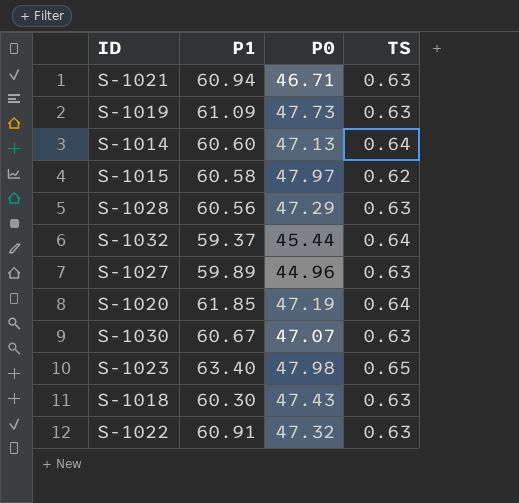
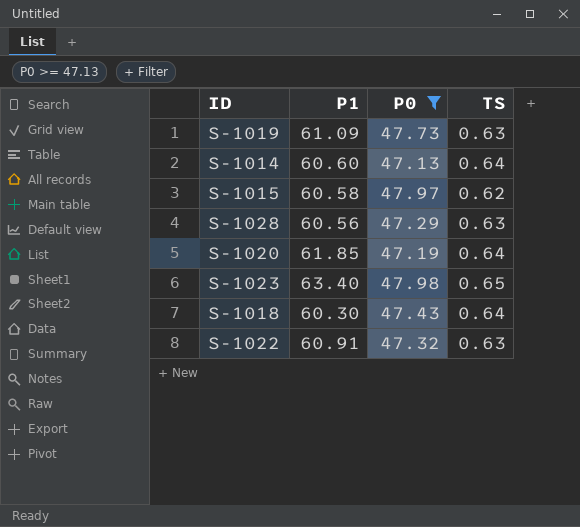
filter: none -> P0 >= 47.13
S-1018 | TS: 0.63 -> 0.64

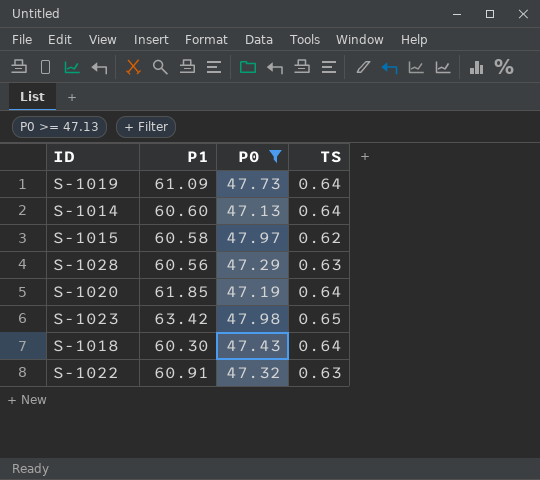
S-1019 | TS: 0.63 -> 0.64
S-1023 | P1: 63.40 -> 63.42

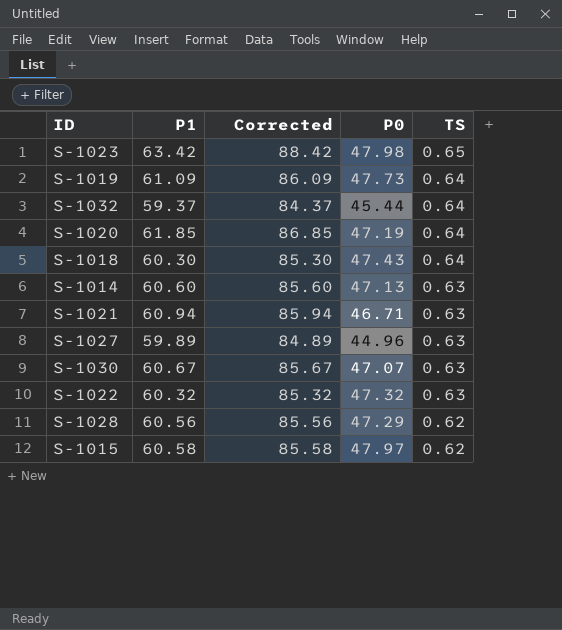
filter: P0 >= 47.13 -> none
row order: none -> TS descending
column Corrected | formula: none -> [P1] + 25
S-1014 | TS: 0.64 -> 0.63
S-1022 | P1: 60.91 -> 60.32
S-1028 | TS: 0.63 -> 0.62

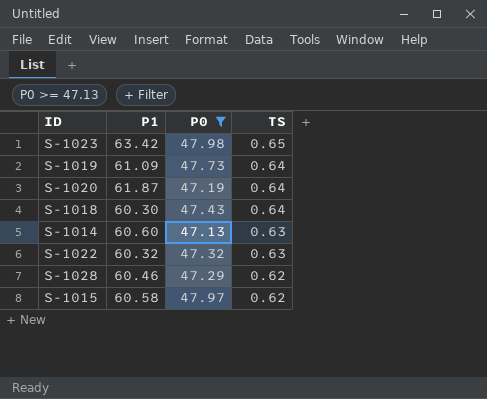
filter: none -> P0 >= 47.13
column Corrected | formula: [P1] + 25 -> none
S-1020 | P1: 61.85 -> 61.87
S-1028 | P1: 60.56 -> 60.46

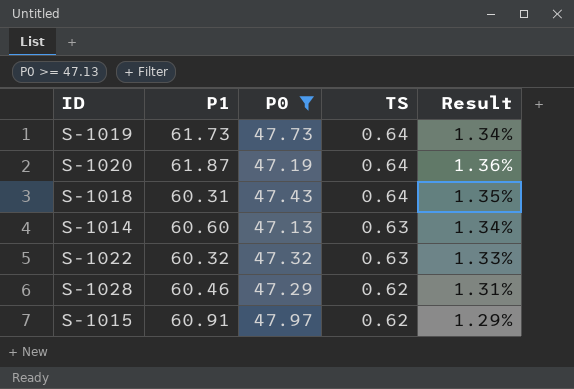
column Result | formula: none -> [TS] / [P0]
row S-1023: 63.42 | 47.98 | 0.65 -> none
S-1019 | P1: 61.09 -> 61.73
S-1018 | P1: 60.30 -> 60.31
S-1015 | P1: 60.58 -> 60.91

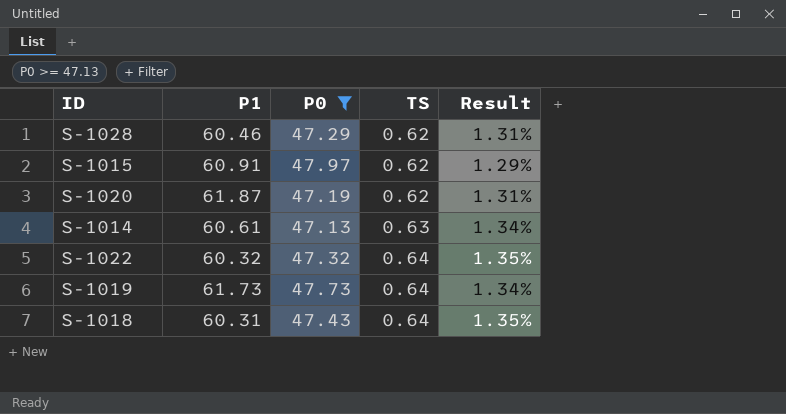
row order: TS descending -> TS ascending
S-1020 | TS: 0.64 -> 0.62
S-1020 | Result: 1.36% -> 1.31%
S-1014 | P1: 60.60 -> 60.61
S-1022 | TS: 0.63 -> 0.64
S-1022 | Result: 1.33% -> 1.35%

